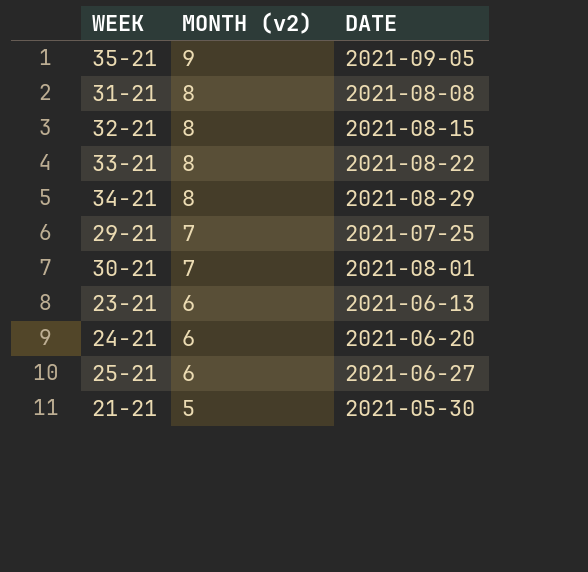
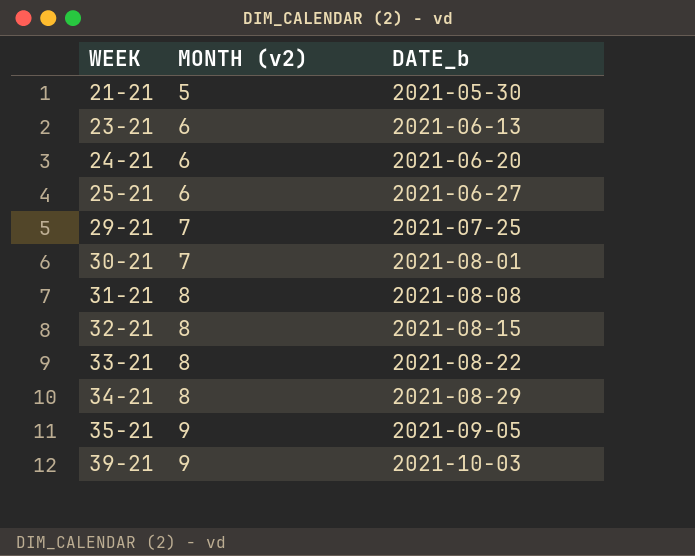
row order: MONTH (v2) descending -> WEEK ascending
column name: DATE -> DATE_b
row 39-21: none -> 9 | 2021-10-03

